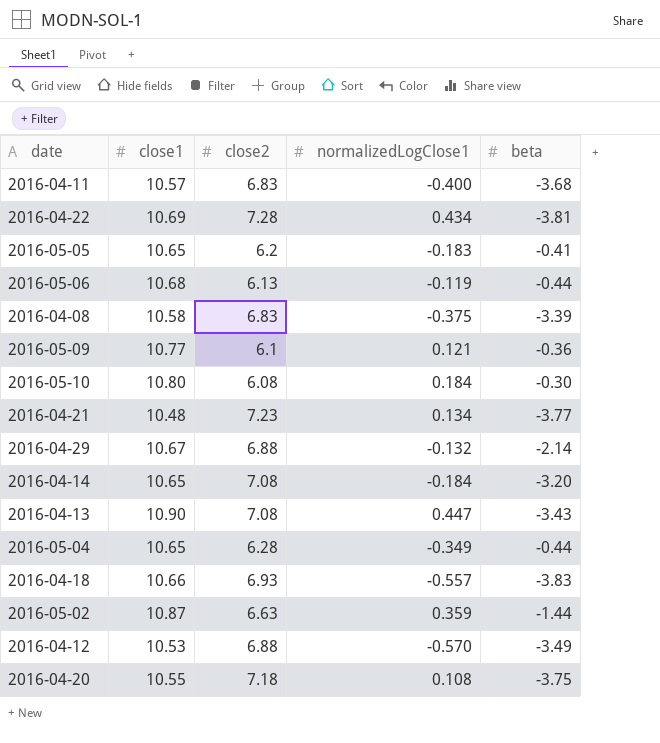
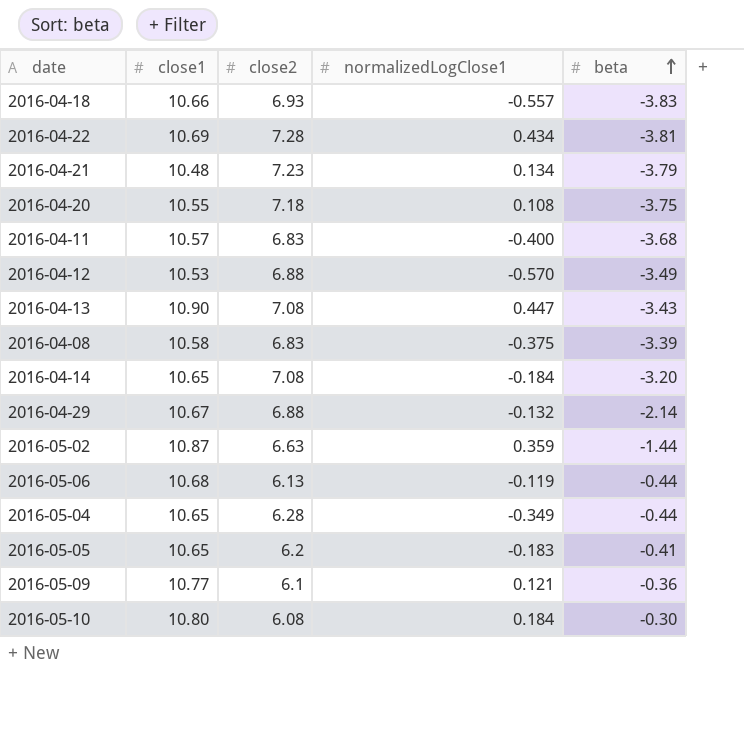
row order: none -> beta ascending
2016-04-21 | beta: -3.77 -> -3.79

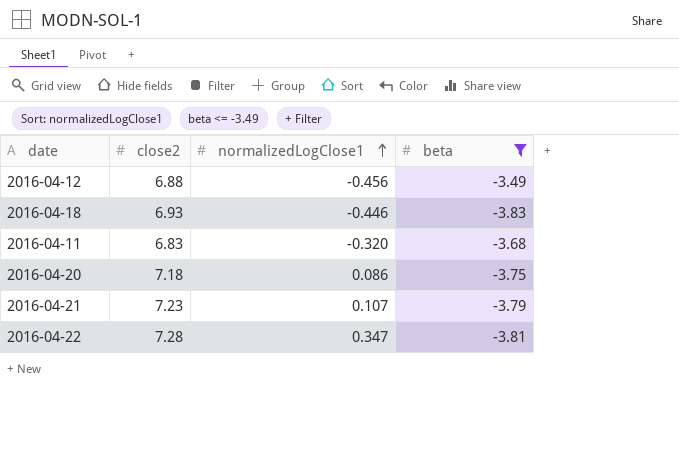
filter: none -> beta <= -3.49
row order: beta ascending -> normalizedLogClose1 ascending
column close1 | position: 2 -> none
2016-04-12 | normalizedLogClose1: -0.570 -> -0.456
2016-04-18 | normalizedLogClose1: -0.557 -> -0.446
2016-04-11 | normalizedLogClose1: -0.400 -> -0.320
2016-04-20 | normalizedLogClose1: 0.108 -> 0.086
2016-04-21 | normalizedLogClose1: 0.134 -> 0.107
2016-04-22 | normalizedLogClose1: 0.434 -> 0.347

